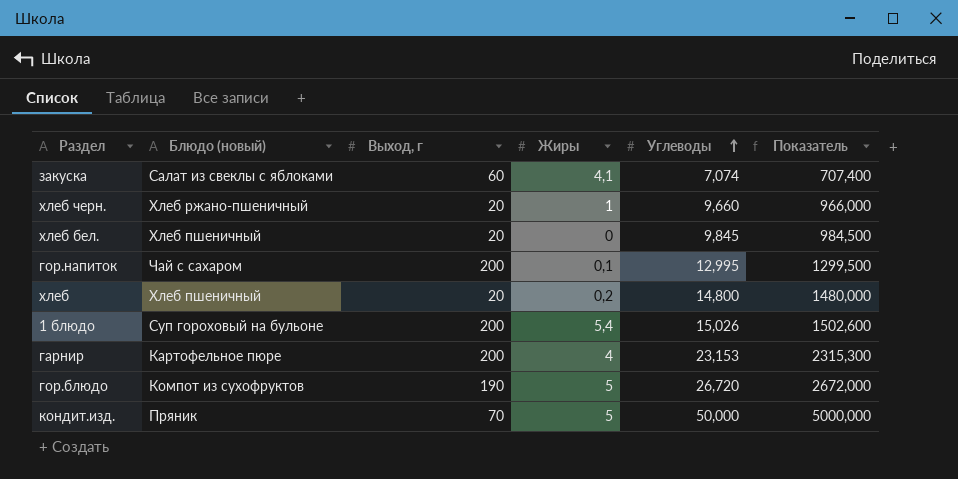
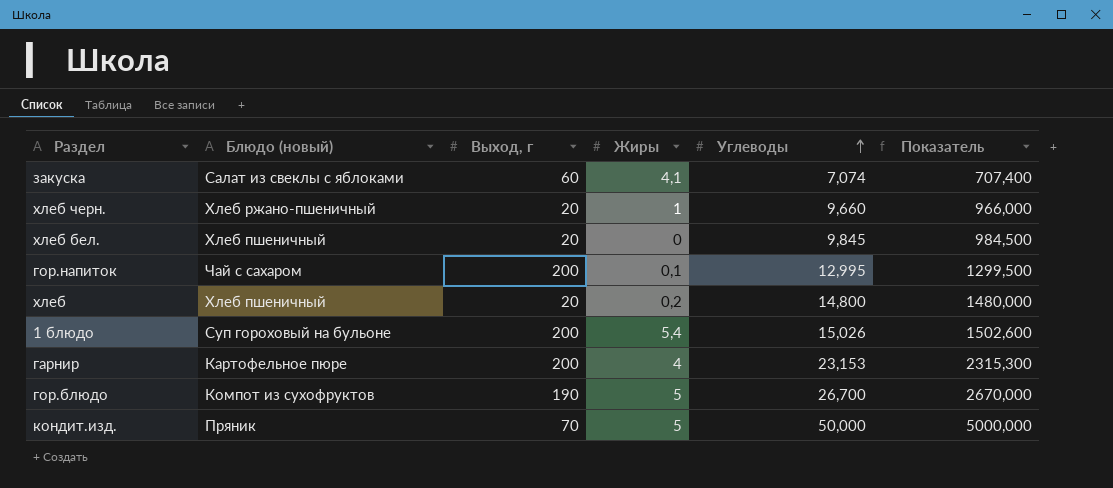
гор.блюдо | Углеводы: 26,720 -> 26,700
гор.блюдо | Показатель: 2672,000 -> 2670,000

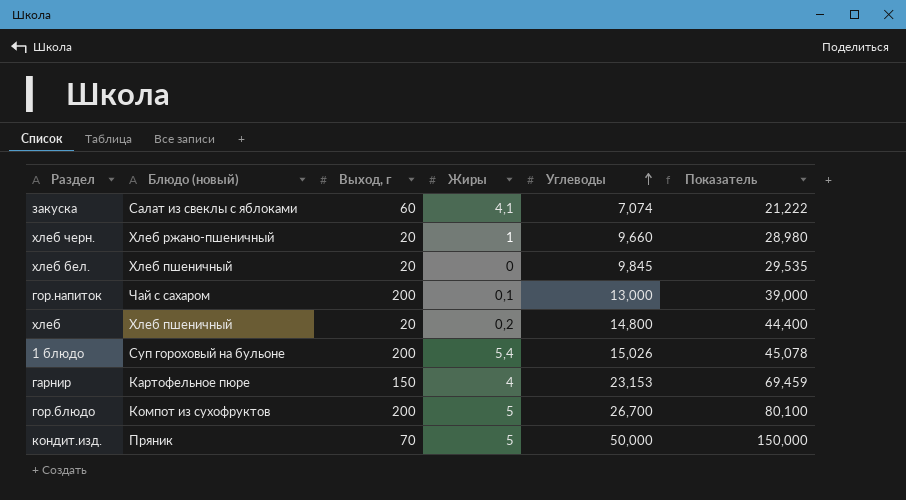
column Показатель | formula: [Углеводы] * 100 -> [Углеводы] * 3
гор.напиток | Углеводы: 12,995 -> 13,000
гарнир | Выход, г: 200 -> 150
гор.блюдо | Выход, г: 190 -> 200

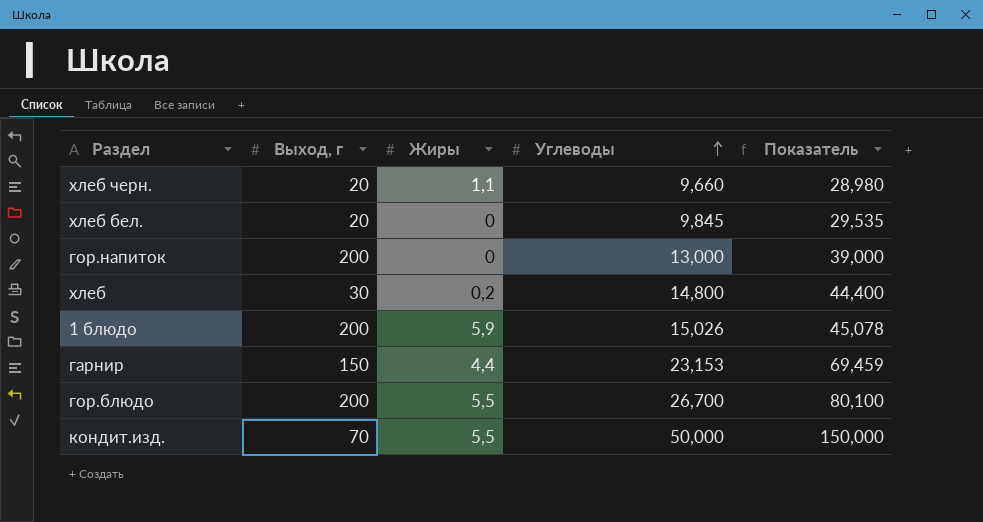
column Блюдо (новый) | position: 2 -> none
row закуска: Салат из свеклы с яблоками | 60 | 4,1 | 7,074 | 21,222 -> none
хлеб черн. | Жиры: 1 -> 1,1
гор.напиток | Жиры: 0,1 -> 0
хлеб | Выход, г: 20 -> 30
1 блюдо | Жиры: 5,4 -> 5,9
гарнир | Жиры: 4 -> 4,4
гор.блюдо | Жиры: 5 -> 5,5
кондит.изд. | Жиры: 5 -> 5,5

